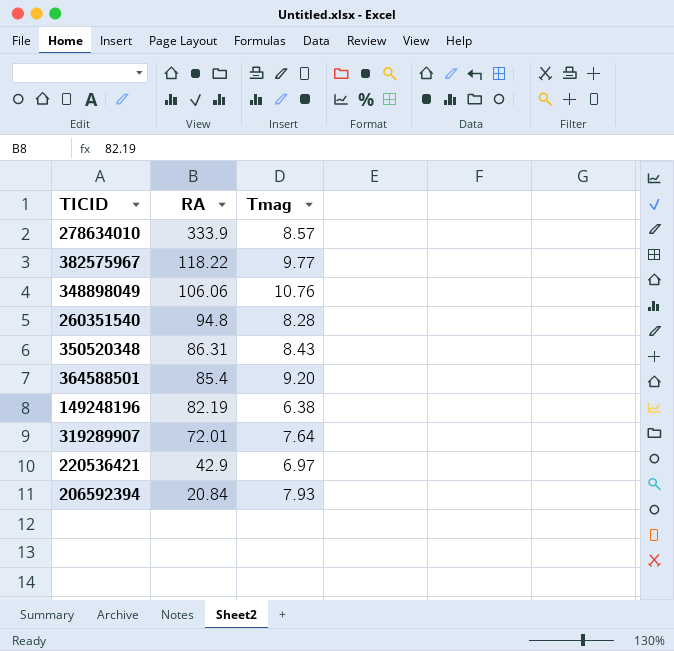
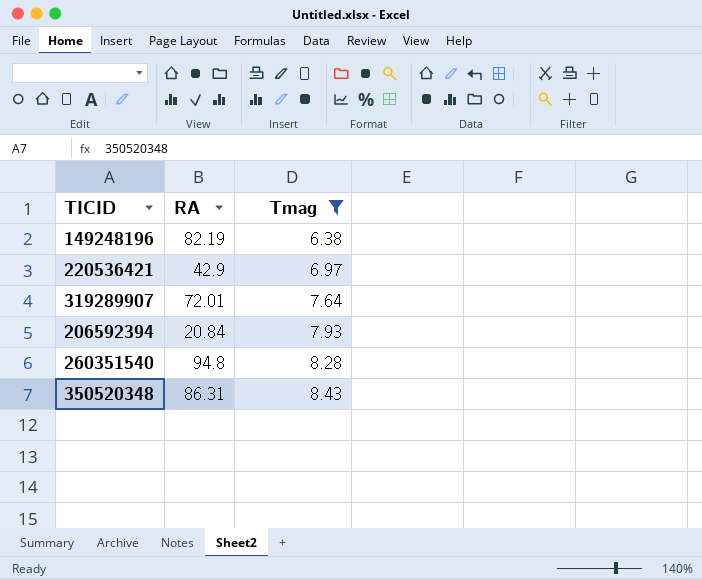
filter: none -> Tmag <= 8.43
row order: RA descending -> Tmag ascending

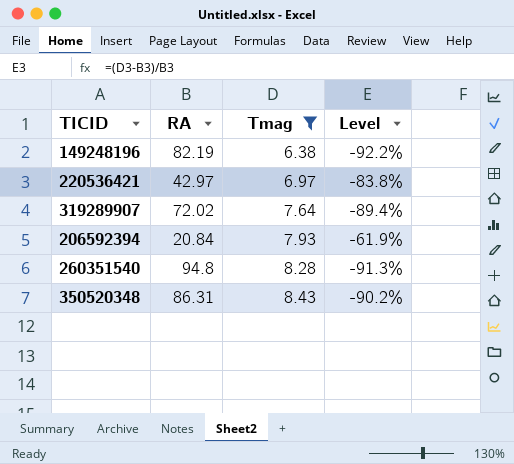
column Level | formula: none -> ([Tmag] - [RA]) / [RA]
220536421 | RA: 42.9 -> 42.97
319289907 | RA: 72.01 -> 72.02

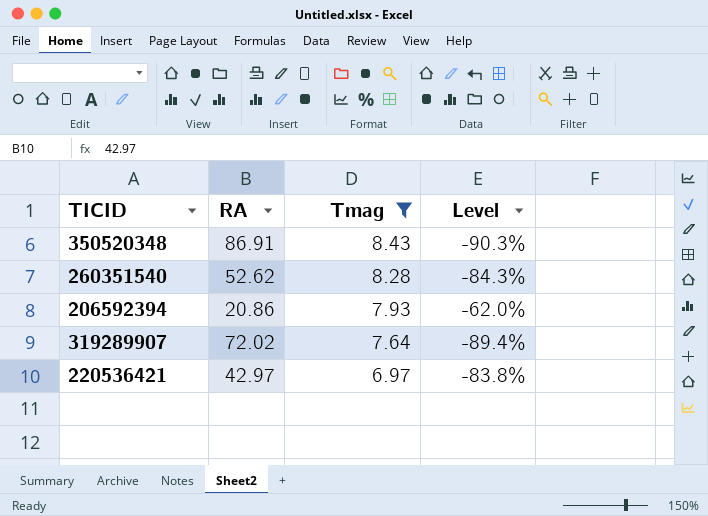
row order: Tmag ascending -> Tmag descending
row 149248196: 82.19 | 6.38 | -92.2% -> none
350520348 | RA: 86.31 -> 86.91
350520348 | Level: -90.2% -> -90.3%
260351540 | RA: 94.8 -> 52.62
260351540 | Level: -91.3% -> -84.3%
206592394 | RA: 20.84 -> 20.86
206592394 | Level: -61.9% -> -62.0%

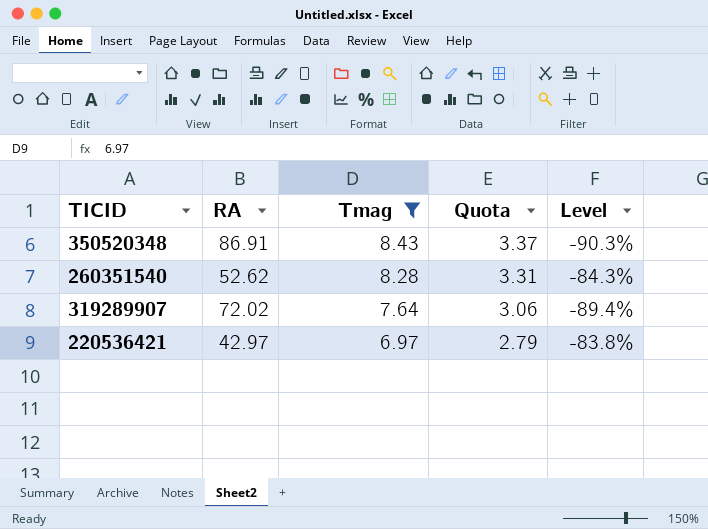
column Quota | formula: none -> [Tmag] * 0.4
row 206592394: 20.86 | 7.93 | -62.0% -> none

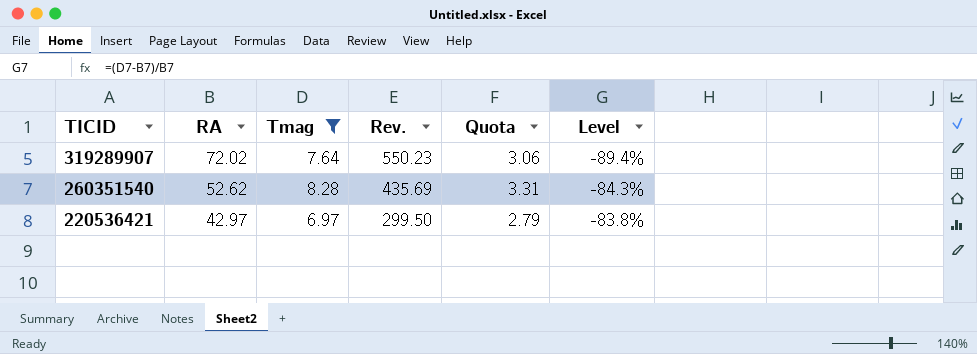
row order: Tmag descending -> TICID descending
column Rev. | formula: none -> [RA] * [Tmag]
row 350520348: 86.91 | 8.43 | 3.37 | -90.3% -> none

